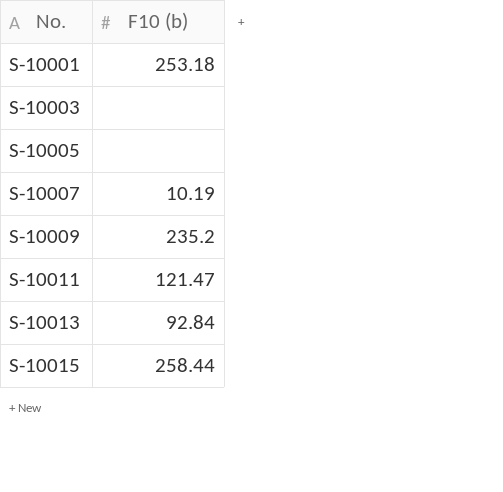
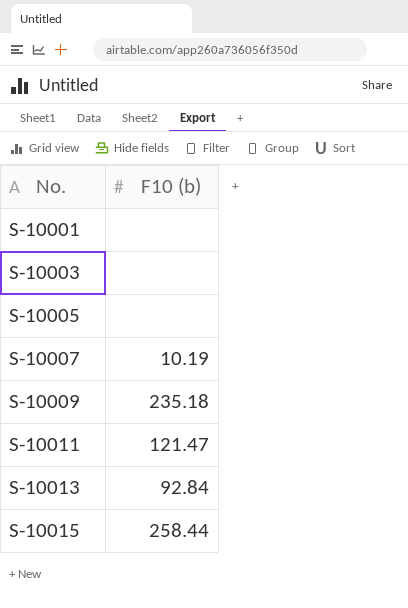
S-10001 | F10 (b): 253.18 -> none
S-10009 | F10 (b): 235.2 -> 235.18

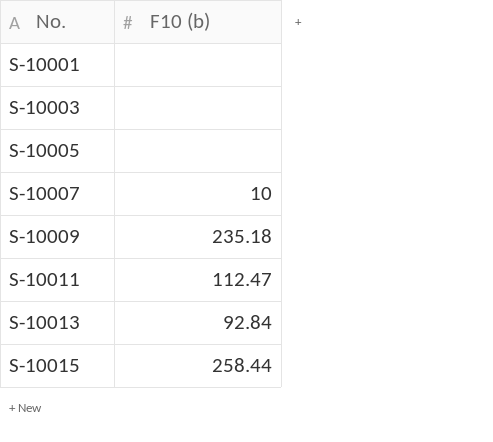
S-10007 | F10 (b): 10.19 -> 10
S-10011 | F10 (b): 121.47 -> 112.47

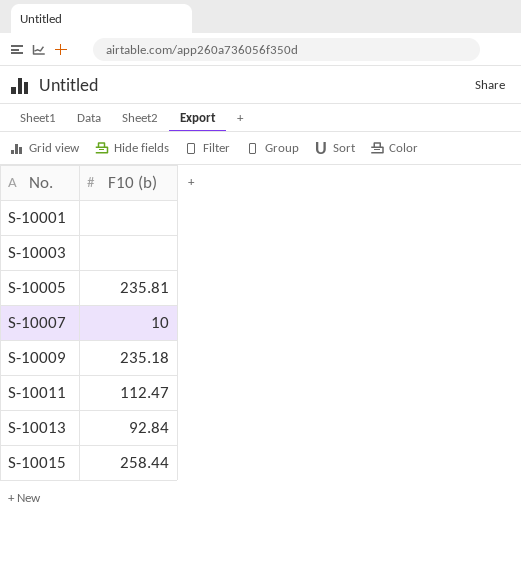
S-10005 | F10 (b): none -> 235.81

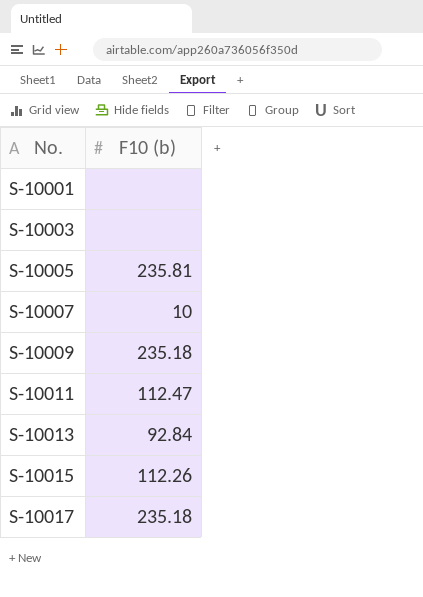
S-10015 | F10 (b): 258.44 -> 112.26
row S-10017: none -> 235.18

